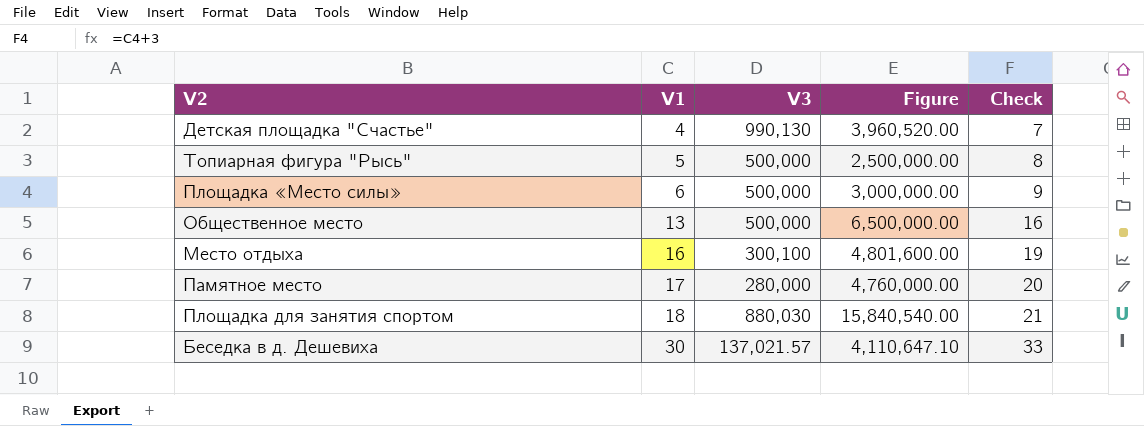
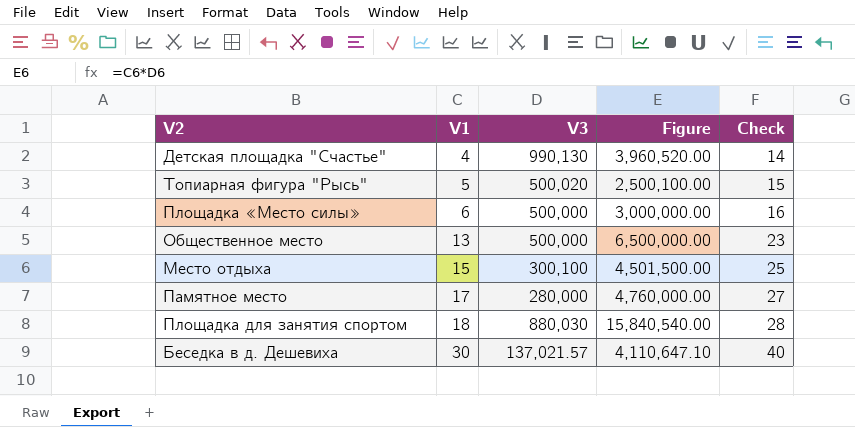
column Check | formula: [V1] + 3 -> [V1] + 10
Топиарная фигура "Рысь" | V3: 500,000 -> 500,020
Топиарная фигура "Рысь" | Figure: 2,500,000.00 -> 2,500,100.00
Место отдыха | V1: 16 -> 15
Место отдыха | Figure: 4,801,600.00 -> 4,501,500.00

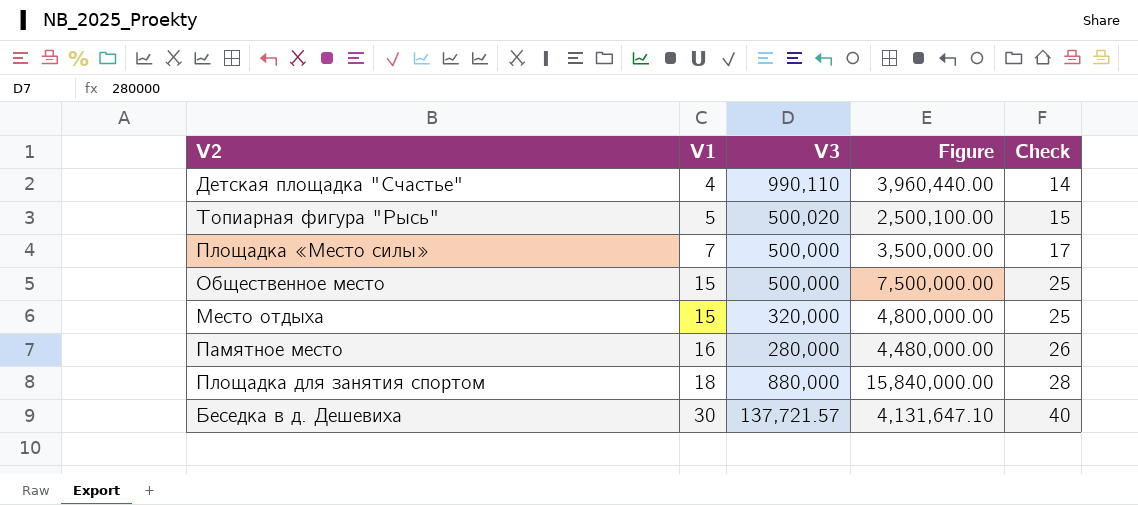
Детская площадка "Счастье" | V3: 990,130 -> 990,110
Детская площадка "Счастье" | Figure: 3,960,520.00 -> 3,960,440.00
Площадка «Место силы» | V1: 6 -> 7
Площадка «Место силы» | Figure: 3,000,000.00 -> 3,500,000.00
Площадка «Место силы» | Check: 16 -> 17
Общественное место | V1: 13 -> 15
Общественное место | Figure: 6,500,000.00 -> 7,500,000.00
Общественное место | Check: 23 -> 25
Место отдыха | V3: 300,100 -> 320,000
Место отдыха | Figure: 4,501,500.00 -> 4,800,000.00
Памятное место | V1: 17 -> 16
Памятное место | Figure: 4,760,000.00 -> 4,480,000.00
Памятное место | Check: 27 -> 26
Площадка для занятия спортом | V3: 880,030 -> 880,000
Площадка для занятия спортом | Figure: 15,840,540.00 -> 15,840,000.00
Беседка в д. Дешевиха | V3: 137,021.57 -> 137,721.57
Беседка в д. Дешевиха | Figure: 4,110,647.10 -> 4,131,647.10

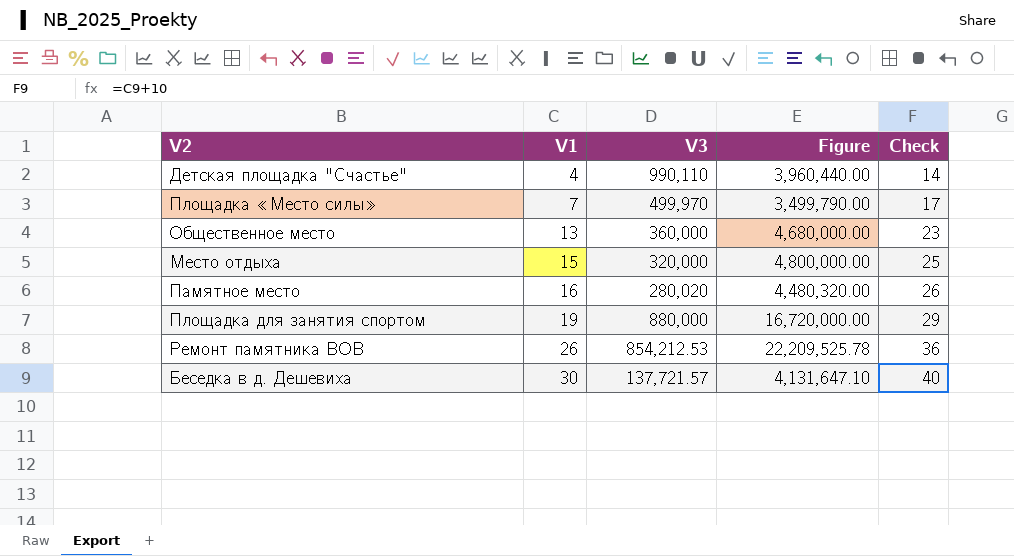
row Топиарная фигура "Рысь": 5 | 500,020 | 2,500,100.00 | 15 -> none
Площадка «Место силы» | V3: 500,000 -> 499,970
Площадка «Место силы» | Figure: 3,500,000.00 -> 3,499,790.00
Общественное место | V1: 15 -> 13
Общественное место | V3: 500,000 -> 360,000
Общественное место | Figure: 7,500,000.00 -> 4,680,000.00
Общественное место | Check: 25 -> 23
Памятное место | V3: 280,000 -> 280,020
Памятное место | Figure: 4,480,000.00 -> 4,480,320.00
Площадка для занятия спортом | V1: 18 -> 19
Площадка для занятия спортом | Figure: 15,840,000.00 -> 16,720,000.00
Площадка для занятия спортом | Check: 28 -> 29
row Ремонт памятника ВОВ: none -> 26 | 854,212.53 | 22,209,525.78 | 36

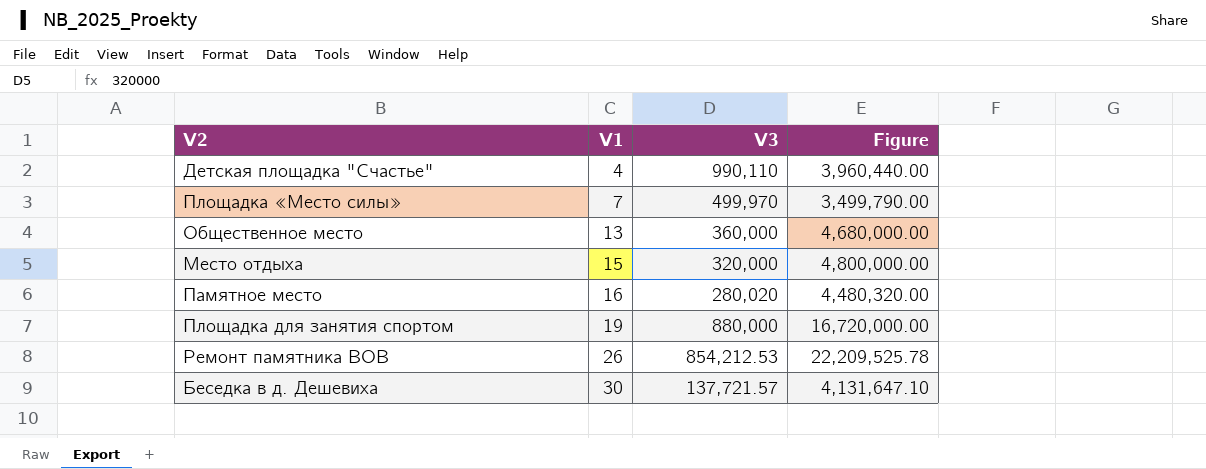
column Check | formula: [V1] + 10 -> none

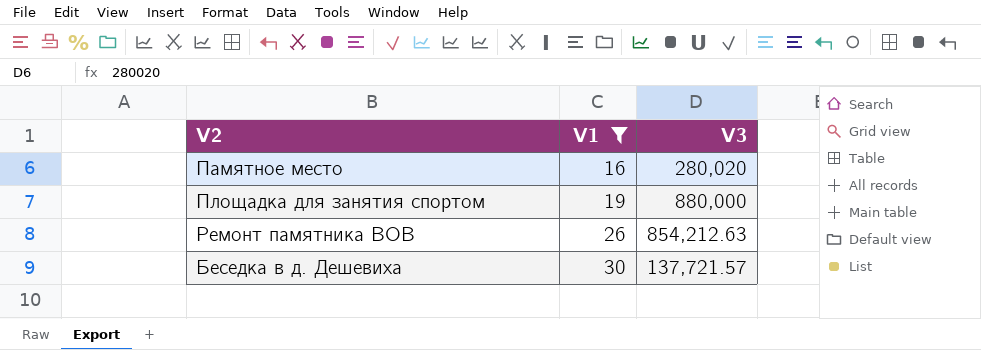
filter: none -> V1 >= 16
column Figure | formula: [V1] * [V3] -> none
Ремонт памятника ВОВ | V3: 854,212.53 -> 854,212.63

